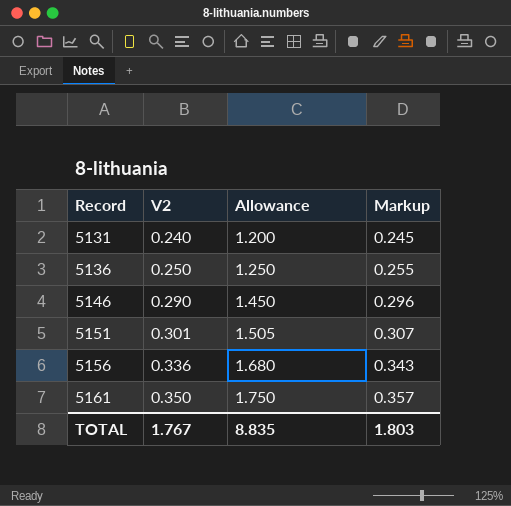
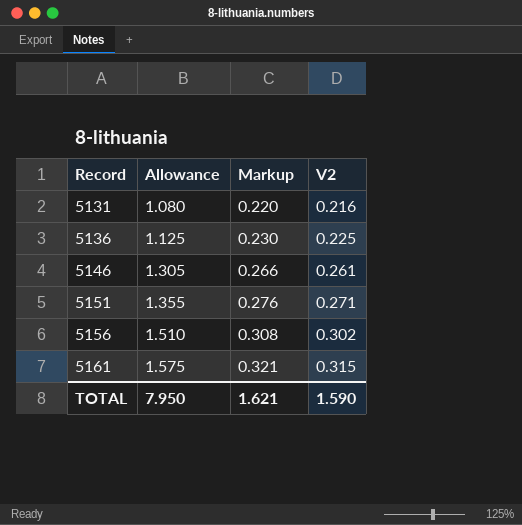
column V2 | position: 2 -> 4
5131 | Allowance: 1.200 -> 1.080
5131 | Markup: 0.245 -> 0.220
5131 | V2: 0.240 -> 0.216
5136 | Allowance: 1.250 -> 1.125
5136 | Markup: 0.255 -> 0.230
5136 | V2: 0.250 -> 0.225
5146 | Allowance: 1.450 -> 1.305
5146 | Markup: 0.296 -> 0.266
5146 | V2: 0.290 -> 0.261
5151 | Allowance: 1.505 -> 1.355
5151 | Markup: 0.307 -> 0.276
5151 | V2: 0.301 -> 0.271
5156 | Allowance: 1.680 -> 1.510
5156 | Markup: 0.343 -> 0.308
5156 | V2: 0.336 -> 0.302
5161 | Allowance: 1.750 -> 1.575
5161 | Markup: 0.357 -> 0.321
5161 | V2: 0.350 -> 0.315
TOTAL | Allowance: 8.835 -> 7.950
TOTAL | Markup: 1.803 -> 1.621
TOTAL | V2: 1.767 -> 1.590

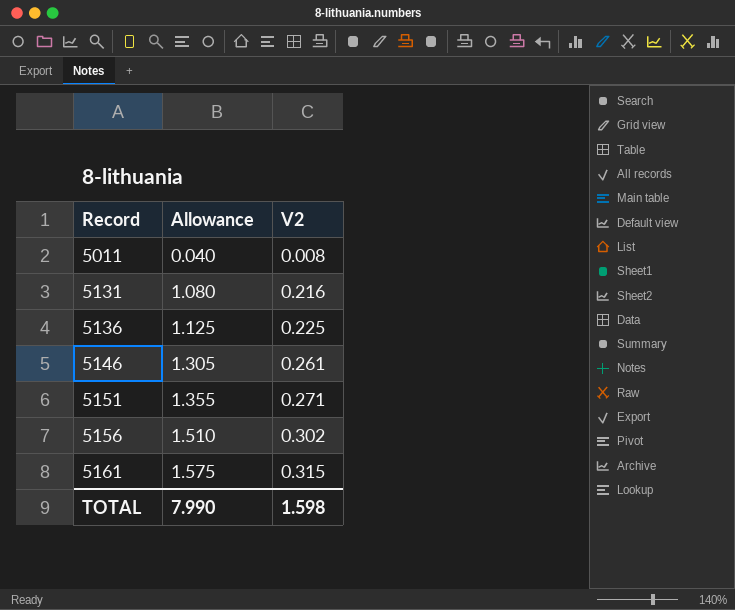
column Markup | formula: [V2] * 1.02 -> none
row 5011: none -> 0.040 | 0.008
TOTAL | Allowance: 7.950 -> 7.990
TOTAL | V2: 1.590 -> 1.598

